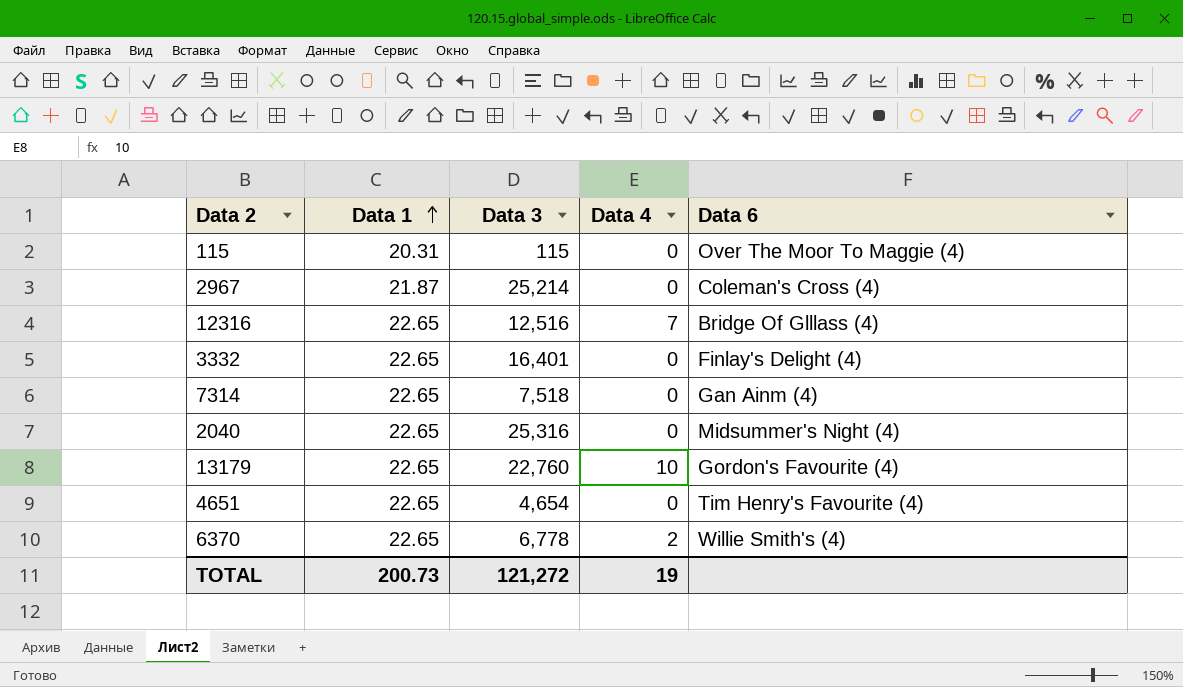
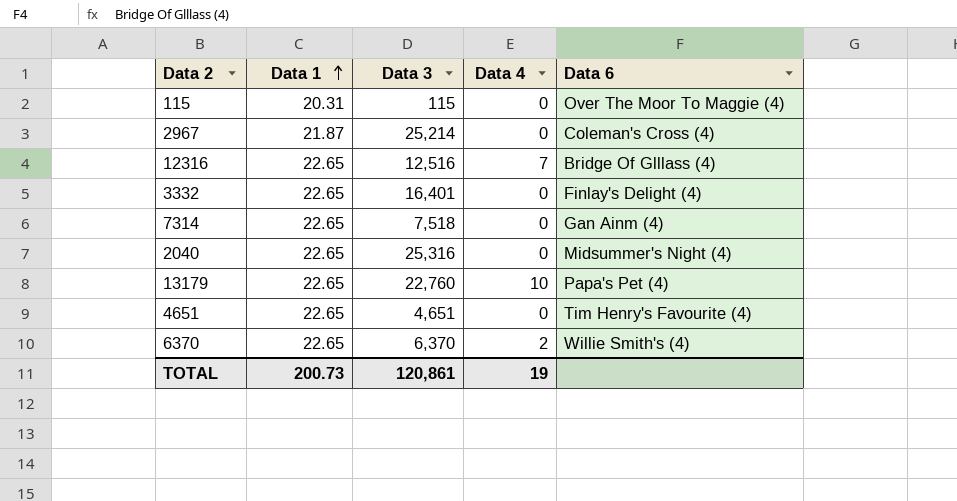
13179 | Data 6: Gordon's Favourite (4) -> Papa's Pet (4)
4651 | Data 3: 4,654 -> 4,651
6370 | Data 3: 6,778 -> 6,370
TOTAL | Data 3: 121,272 -> 120,861

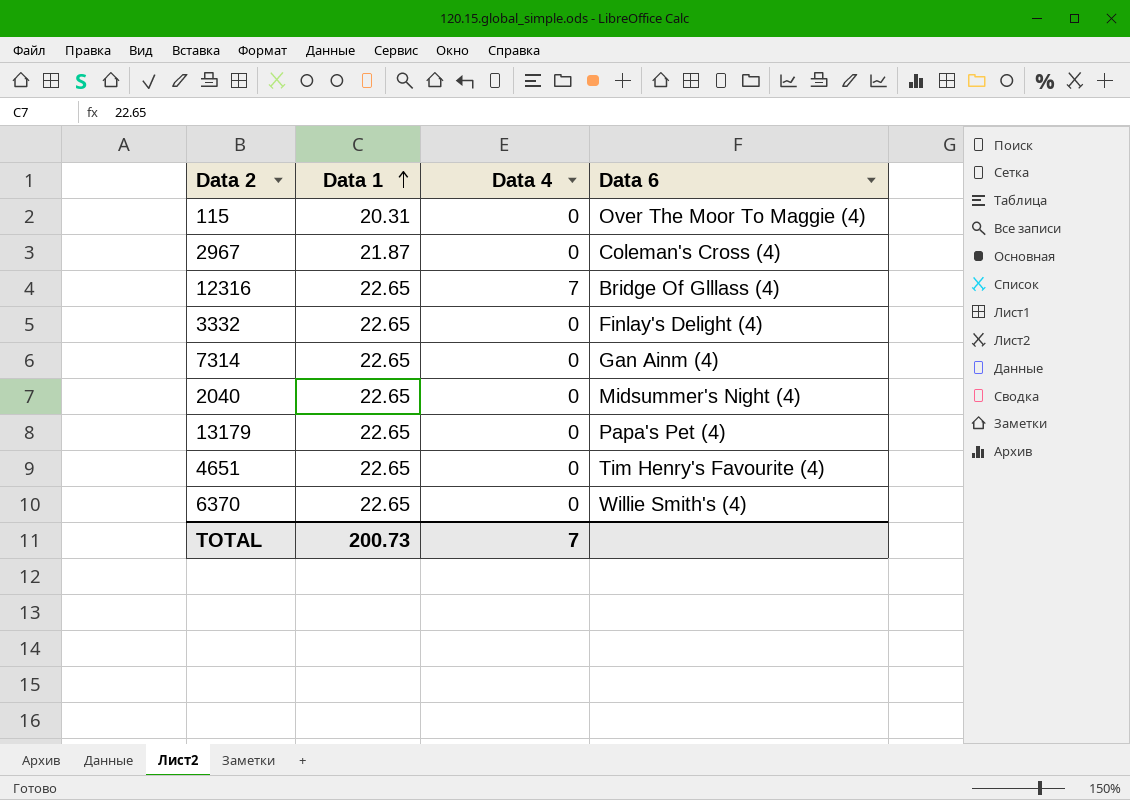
column Data 3 | position: 3 -> none
13179 | Data 4: 10 -> 0
6370 | Data 4: 2 -> 0
TOTAL | Data 4: 19 -> 7

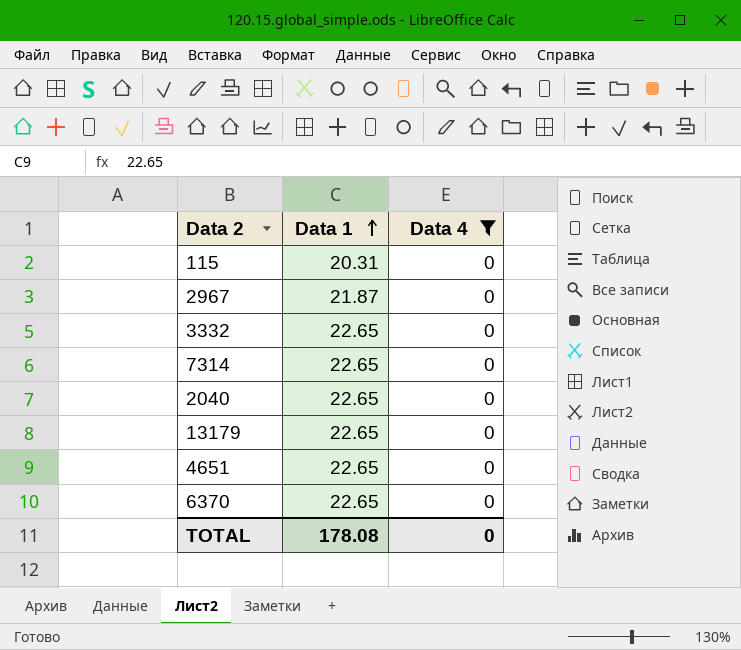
filter: none -> Data 4 = 0
column Data 6 | position: 4 -> none
TOTAL | Data 1: 200.73 -> 178.08
TOTAL | Data 4: 7 -> 0

